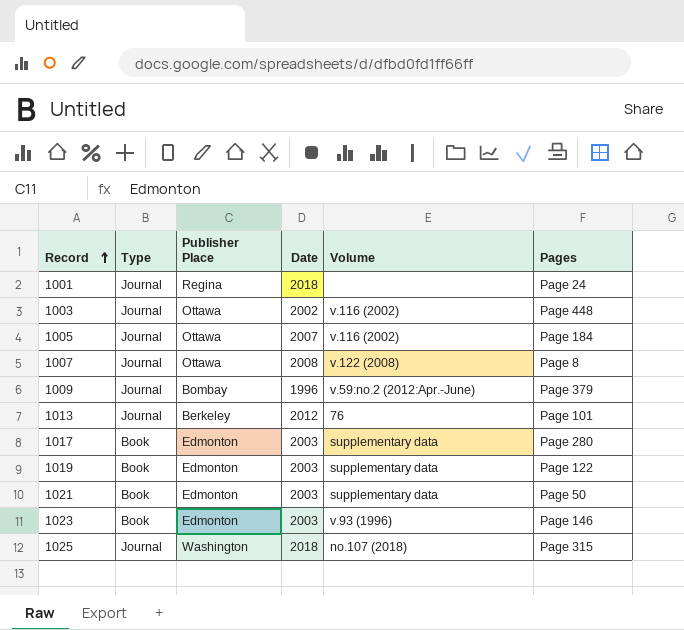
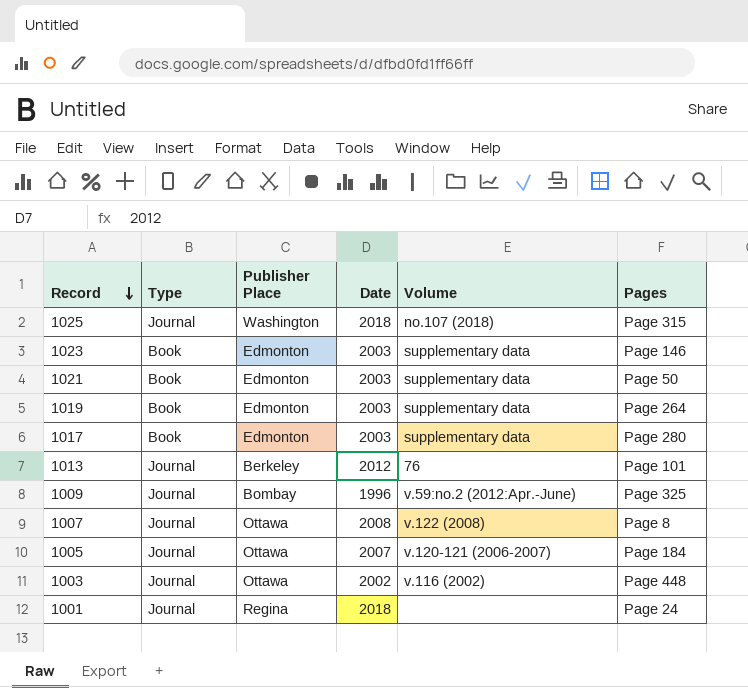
row order: Record ascending -> Record descending
1023 | Volume: v.93 (1996) -> supplementary data
1019 | Pages: Page 122 -> Page 264
1009 | Pages: Page 379 -> Page 325
1005 | Volume: v.116 (2002) -> v.120-121 (2006-2007)

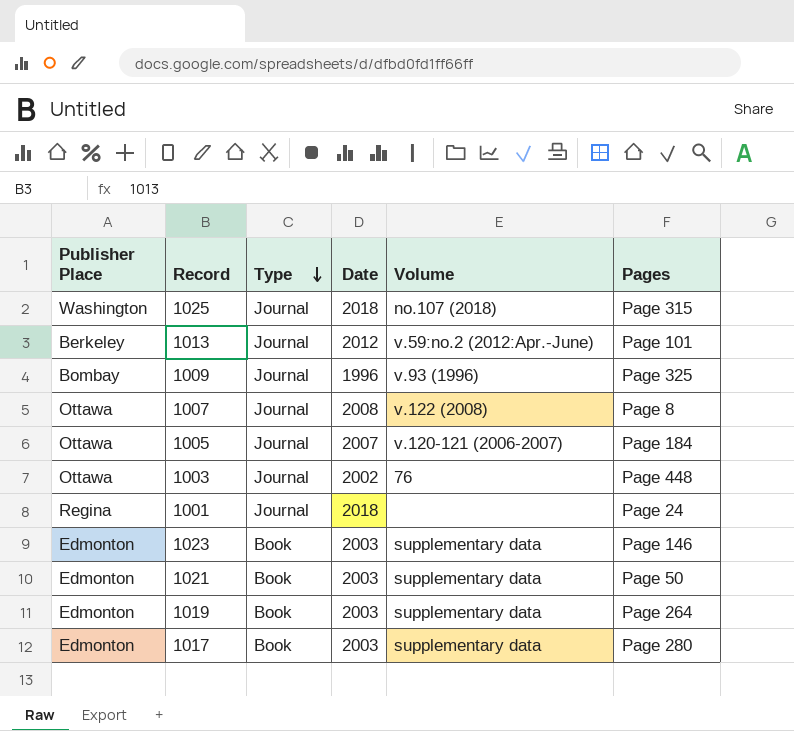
row order: Record descending -> Type descending
column Publisher Place | position: 3 -> 1
1013 | Volume: 76 -> v.59:no.2 (2012:Apr.-June)
1009 | Volume: v.59:no.2 (2012:Apr.-June) -> v.93 (1996)
1003 | Volume: v.116 (2002) -> 76

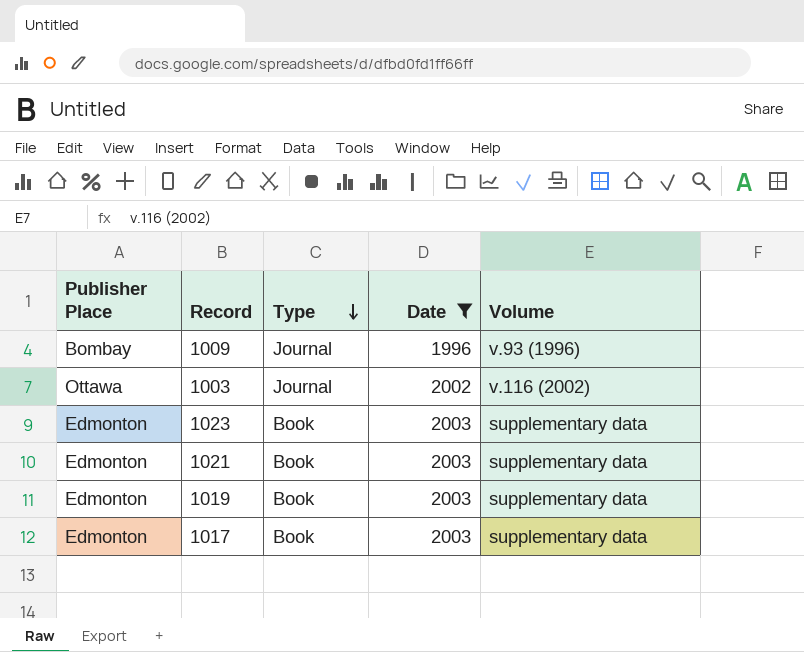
filter: none -> Date <= 2003
column Pages | position: 6 -> none
1003 | Volume: 76 -> v.116 (2002)

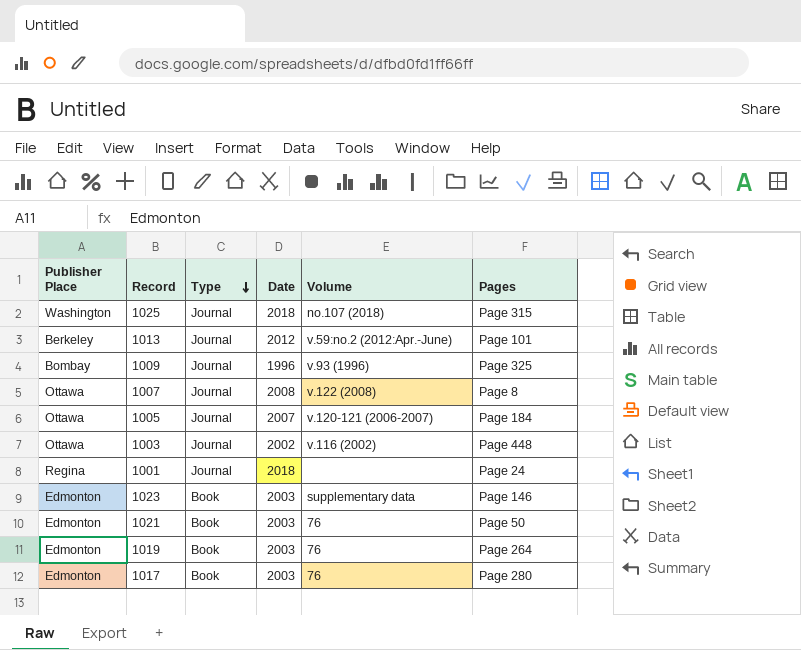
filter: Date <= 2003 -> none
column Pages | position: none -> 6
1021 | Volume: supplementary data -> 76
1019 | Volume: supplementary data -> 76
1017 | Volume: supplementary data -> 76

